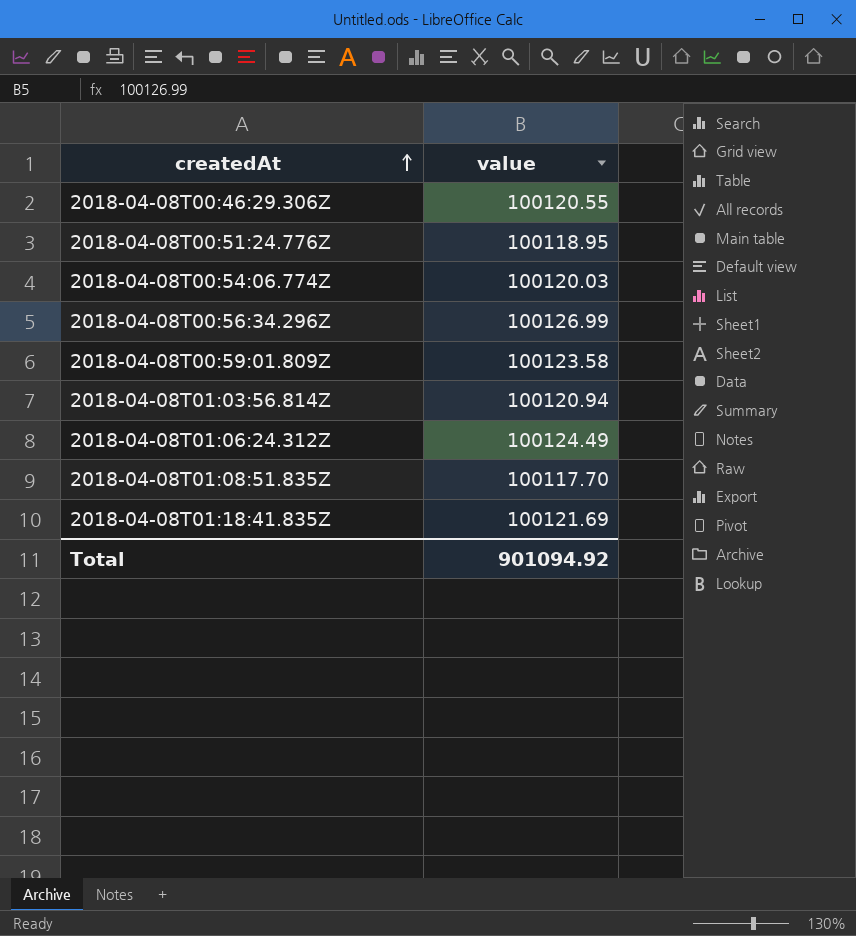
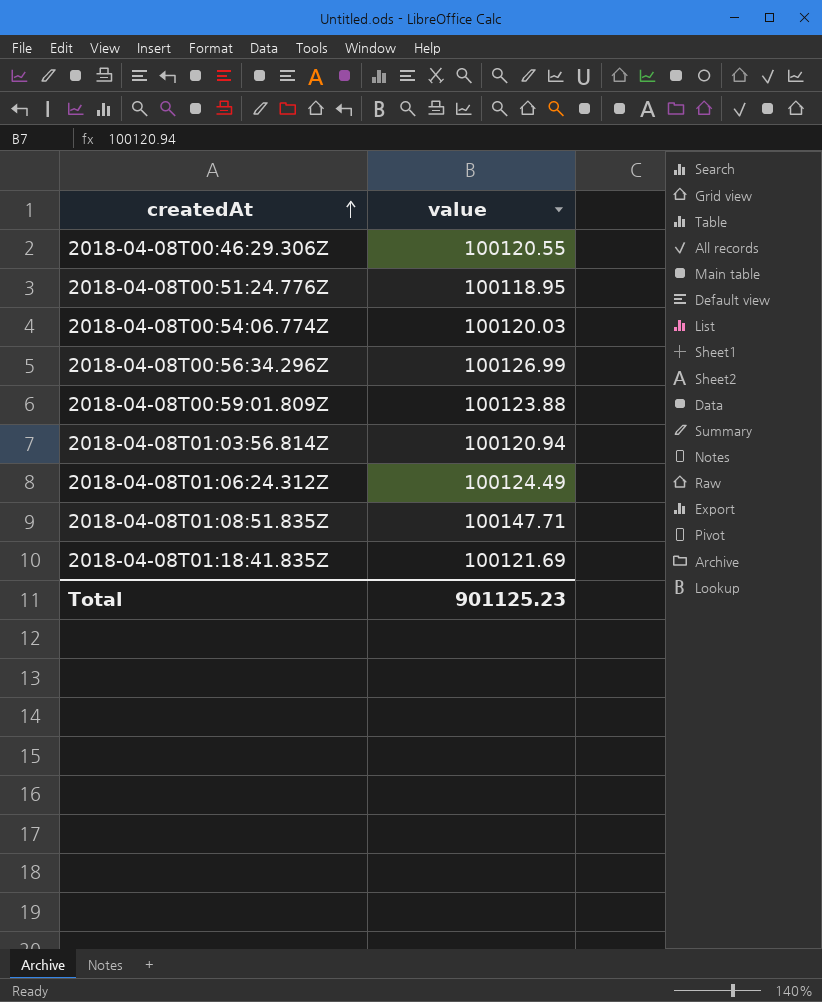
2018-04-08T00:59:01.809Z | value: 100123.58 -> 100123.88
2018-04-08T01:08:51.835Z | value: 100117.70 -> 100147.71
Total | value: 901094.92 -> 901125.23

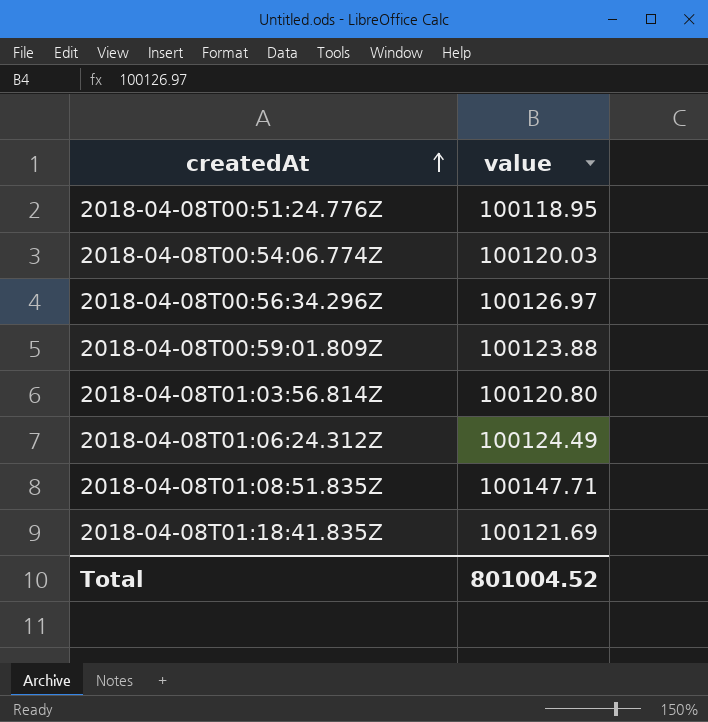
row 2018-04-08T00:46:29.306Z: 100120.55 -> none
2018-04-08T00:56:34.296Z | value: 100126.99 -> 100126.97
2018-04-08T01:03:56.814Z | value: 100120.94 -> 100120.80
Total | value: 901125.23 -> 801004.52

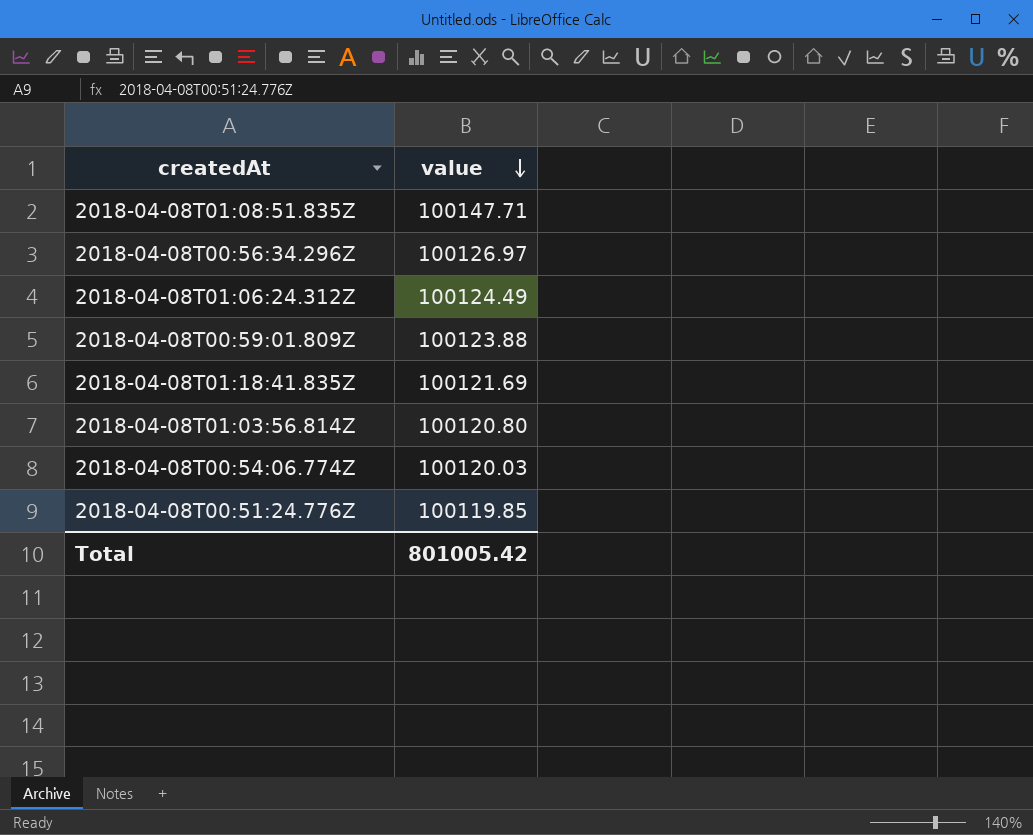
row order: createdAt ascending -> value descending
2018-04-08T00:51:24.776Z | value: 100118.95 -> 100119.85
Total | value: 801004.52 -> 801005.42

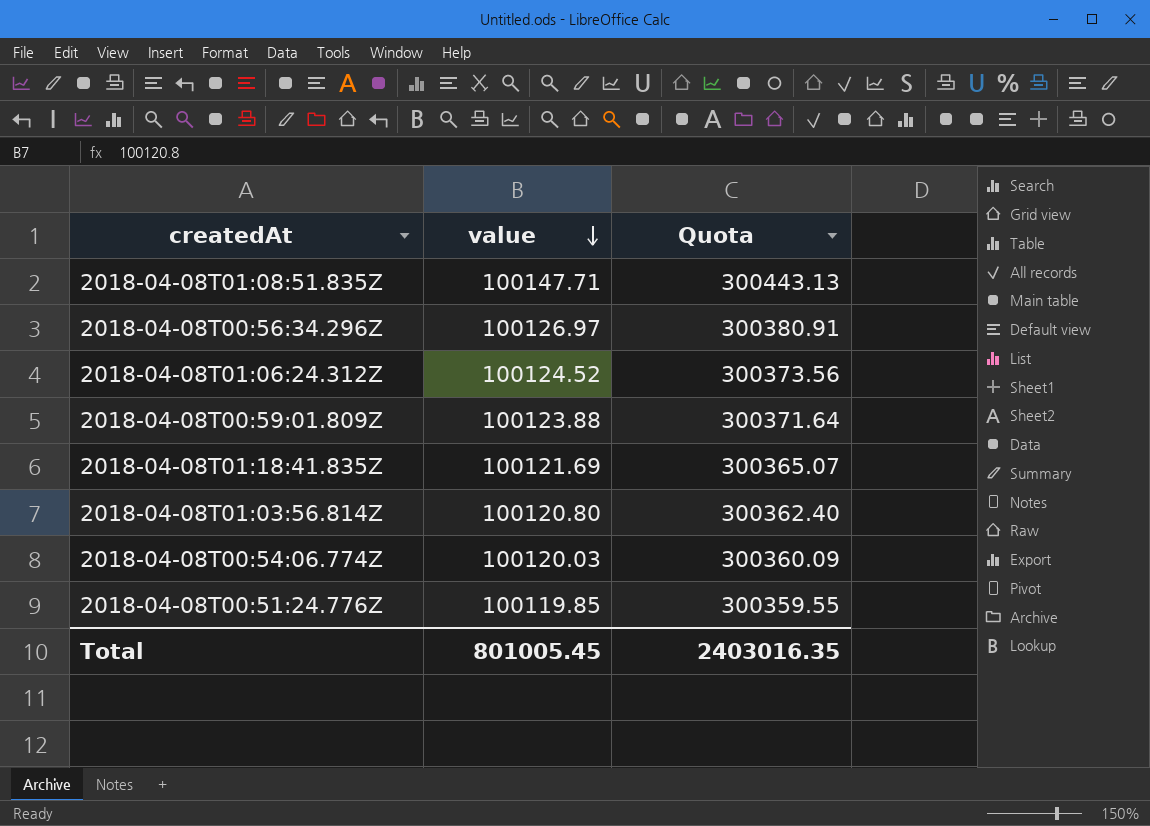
column Quota | formula: none -> [value] * 3
2018-04-08T01:06:24.312Z | value: 100124.49 -> 100124.52
Total | value: 801005.42 -> 801005.45

